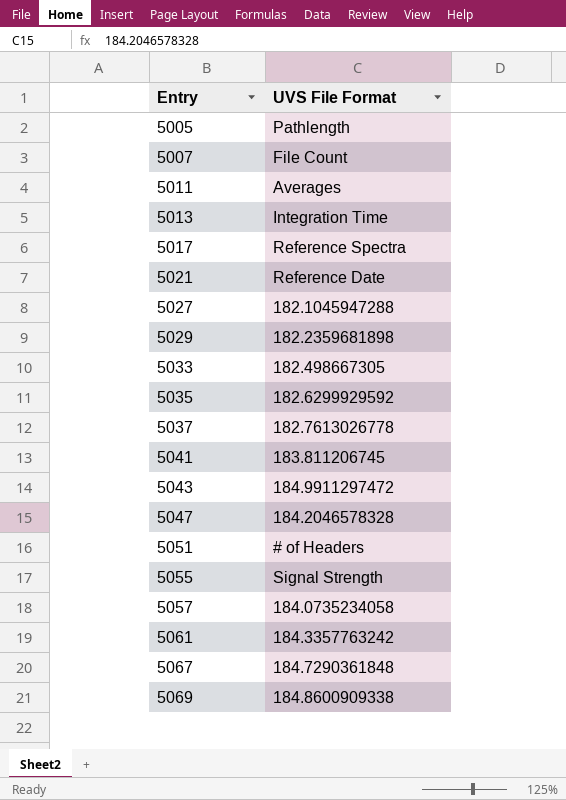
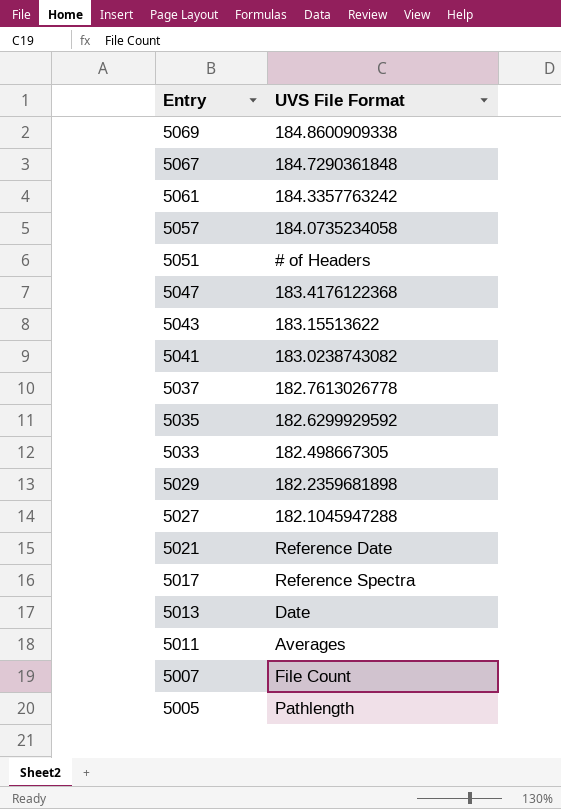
row order: Entry ascending -> Entry descending
row 5055: Signal Strength -> none
5047 | UVS File Format: 184.2046578328 -> 183.4176122368
5043 | UVS File Format: 184.9911297472 -> 183.15513622
5041 | UVS File Format: 183.811206745 -> 183.0238743082
5013 | UVS File Format: Integration Time -> Date

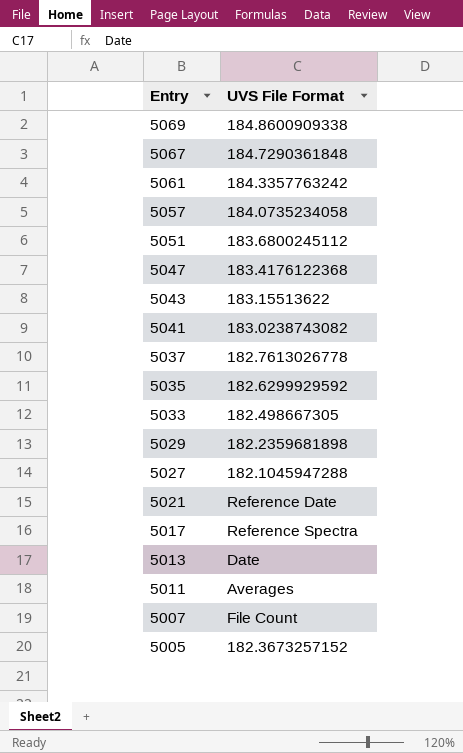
5051 | UVS File Format: # of Headers -> 183.6800245112
5005 | UVS File Format: Pathlength -> 182.3673257152

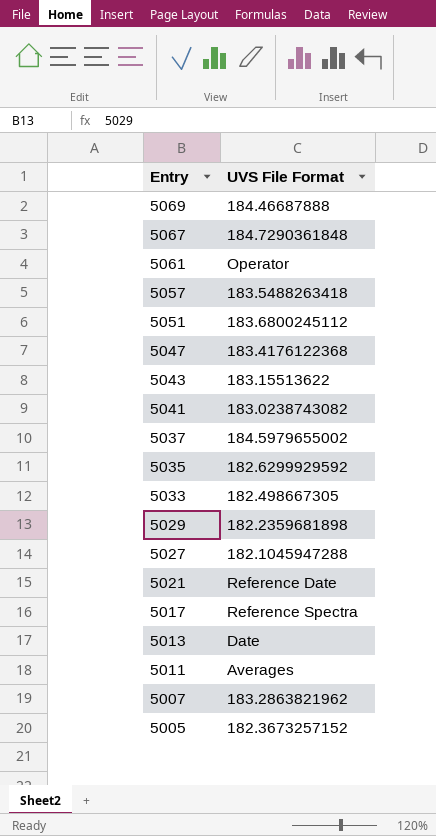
5069 | UVS File Format: 184.8600909338 -> 184.46687888
5061 | UVS File Format: 184.3357763242 -> Operator
5057 | UVS File Format: 184.0735234058 -> 183.5488263418
5037 | UVS File Format: 182.7613026778 -> 184.5979655002
5007 | UVS File Format: File Count -> 183.2863821962

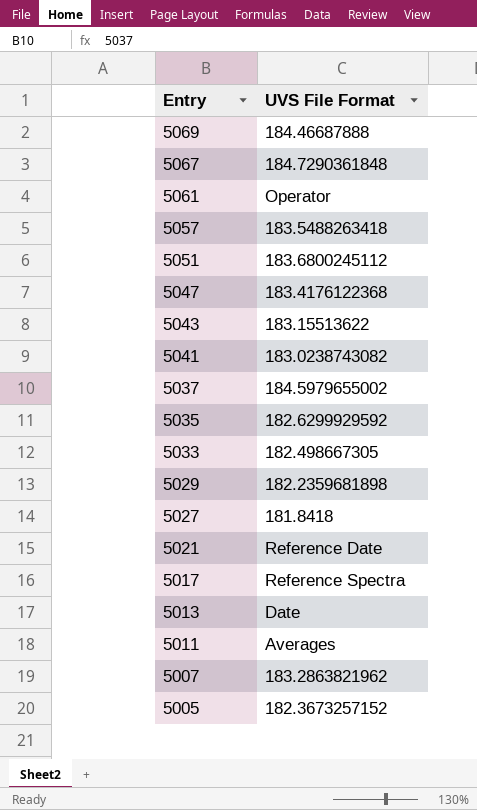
5027 | UVS File Format: 182.1045947288 -> 181.8418

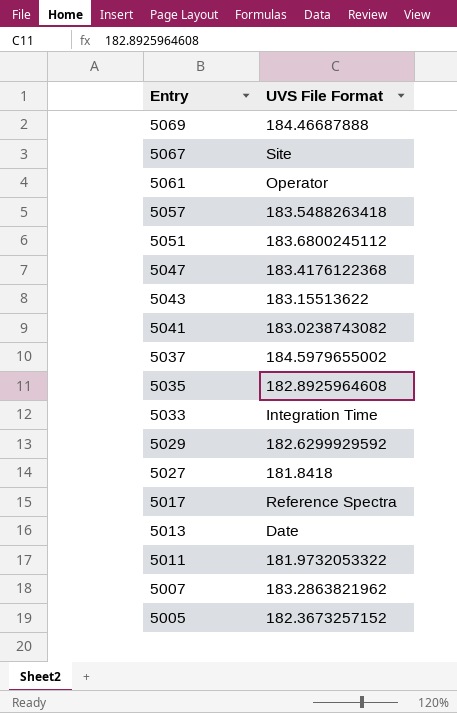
row 5021: Reference Date -> none
5067 | UVS File Format: 184.7290361848 -> Site
5035 | UVS File Format: 182.6299929592 -> 182.8925964608
5033 | UVS File Format: 182.498667305 -> Integration Time
5029 | UVS File Format: 182.2359681898 -> 182.6299929592
5011 | UVS File Format: Averages -> 181.9732053322

